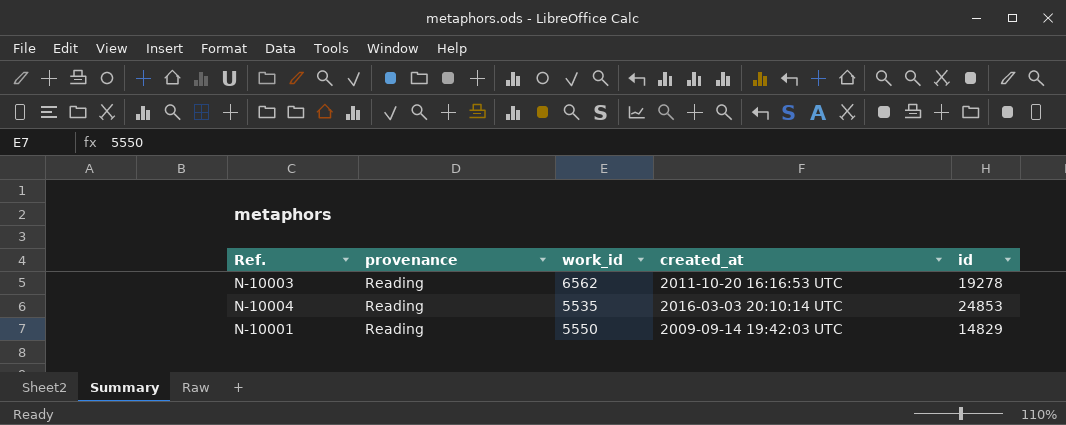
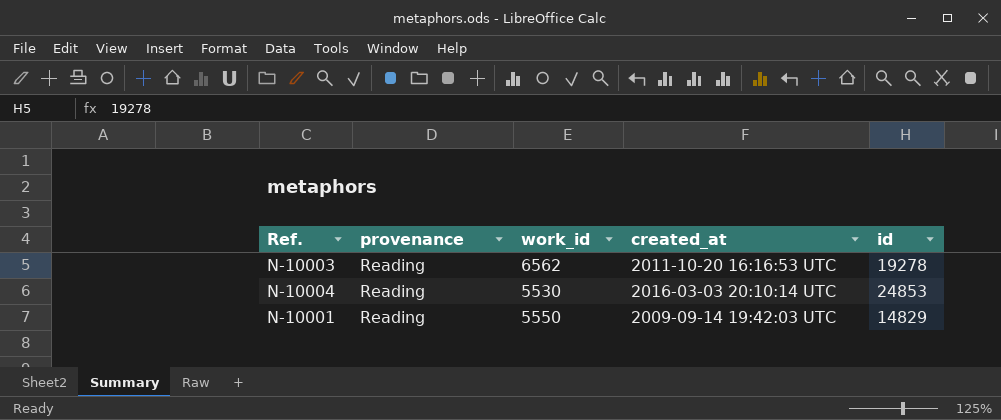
N-10004 | work_id: 5535 -> 5530

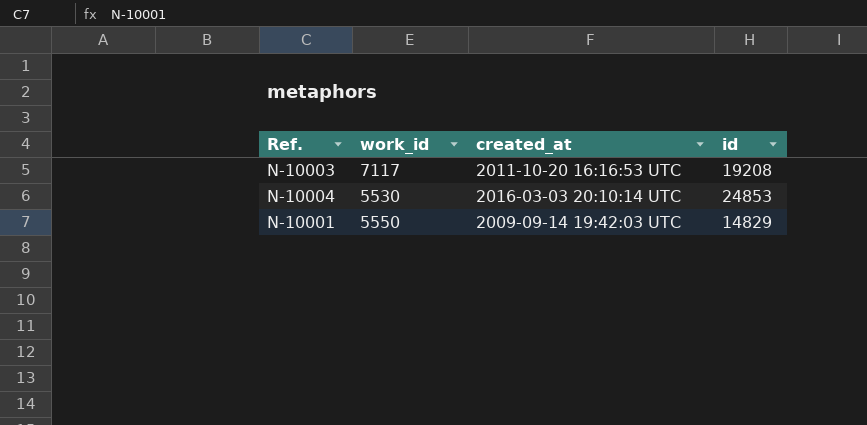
column provenance | position: 2 -> none
N-10003 | work_id: 6562 -> 7117
N-10003 | id: 19278 -> 19208

